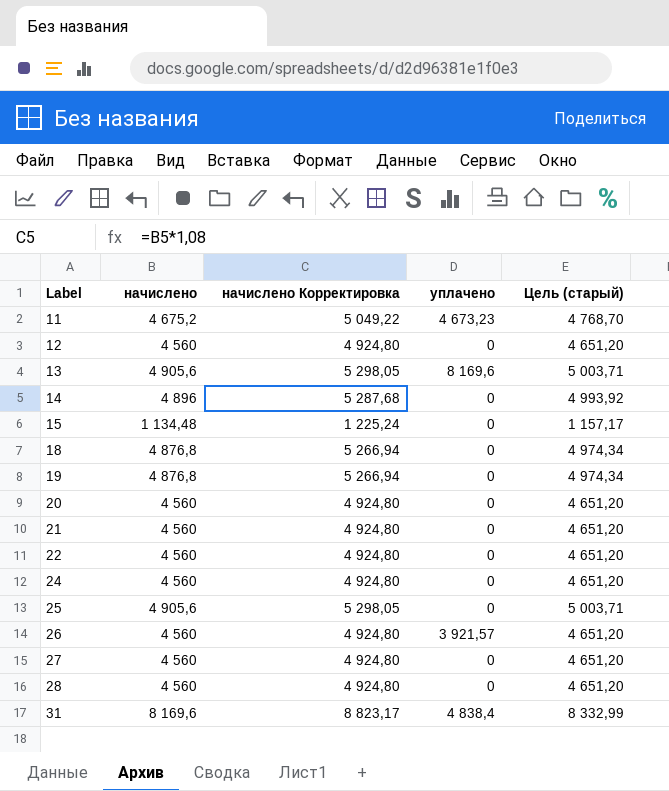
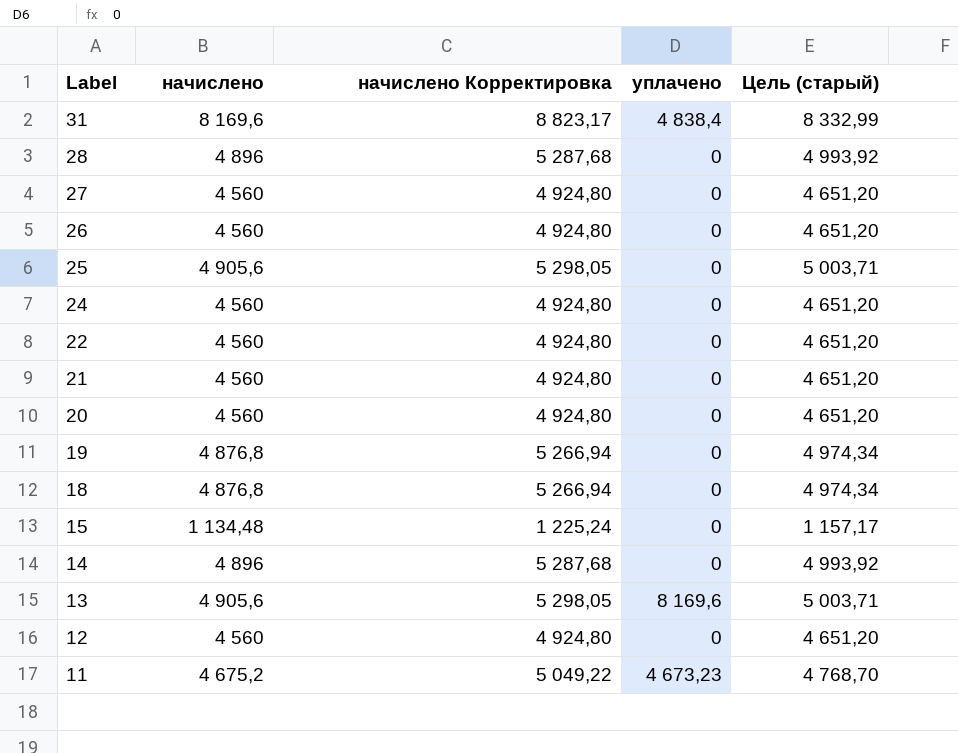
row order: Label ascending -> Label descending
28 | начислено: 4 560 -> 4 896
28 | начислено Корректировка: 4 924,80 -> 5 287,68
28 | Цель (старый): 4 651,20 -> 4 993,92
26 | уплачено: 3 921,57 -> 0

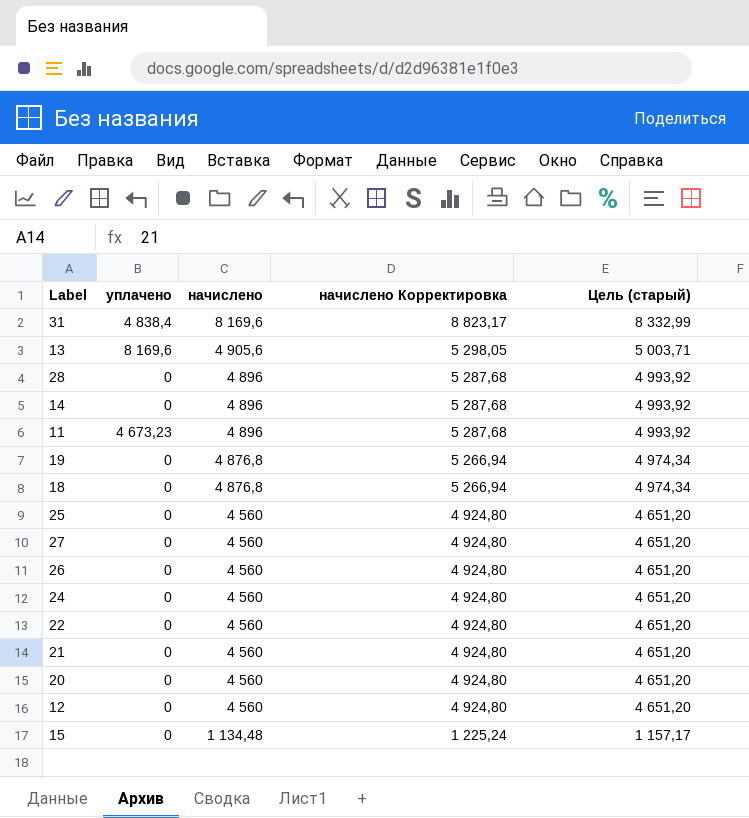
row order: Label descending -> начислено descending
column уплачено | position: 4 -> 2
11 | начислено: 4 675,2 -> 4 896
11 | начислено Корректировка: 5 049,22 -> 5 287,68
11 | Цель (старый): 4 768,70 -> 4 993,92
25 | начислено: 4 905,6 -> 4 560
25 | начислено Корректировка: 5 298,05 -> 4 924,80
25 | Цель (старый): 5 003,71 -> 4 651,20

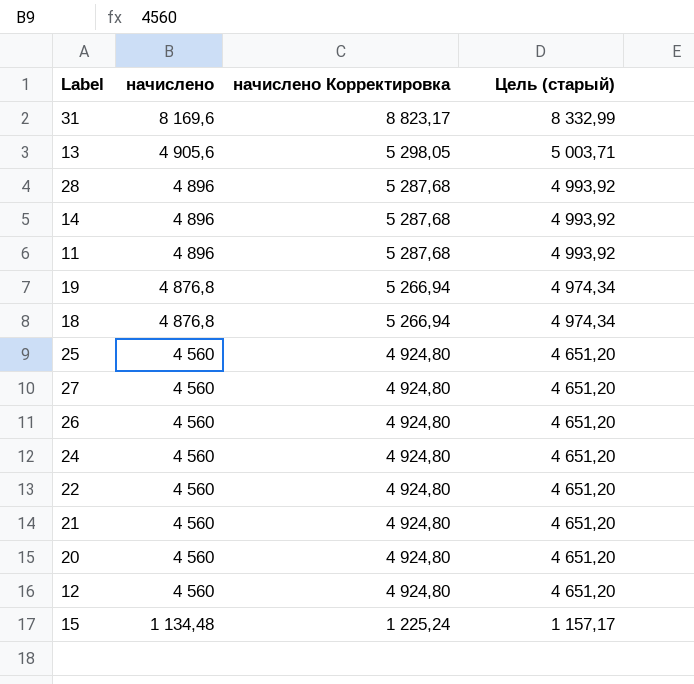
column уплачено | position: 2 -> none

